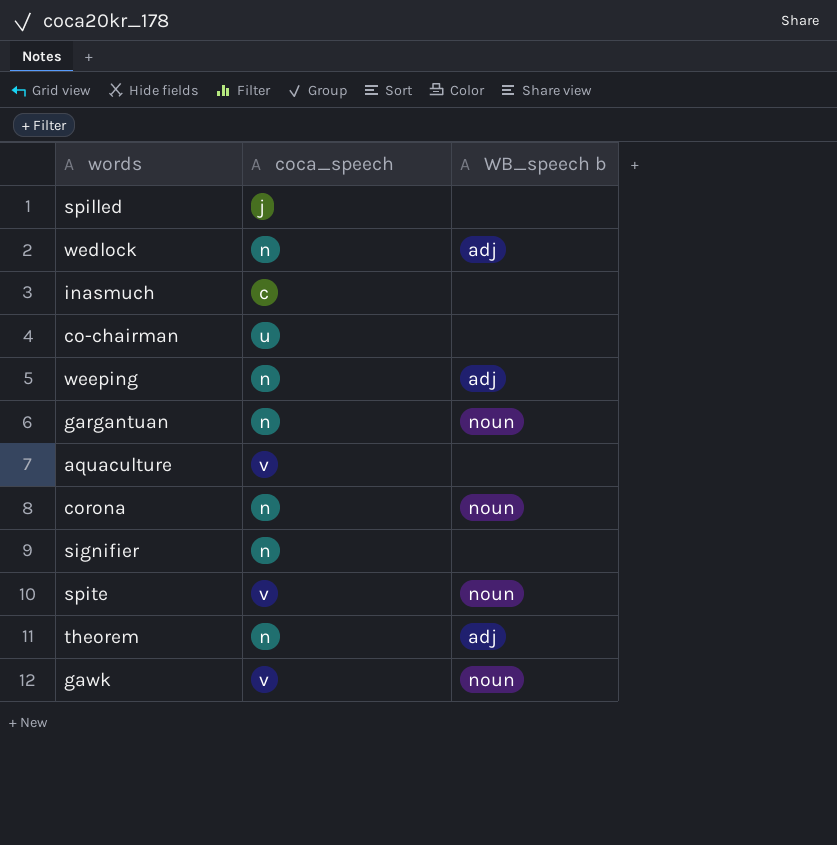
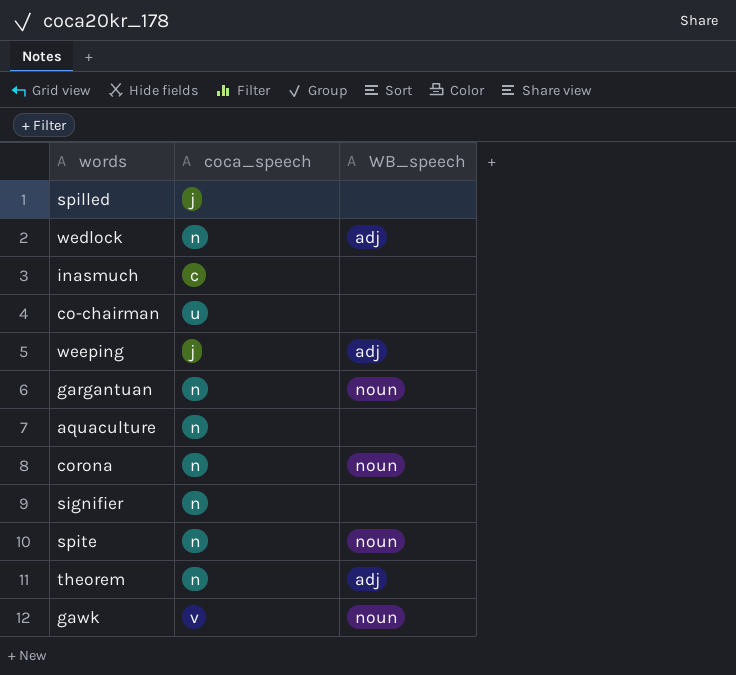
column name: WB_speech b -> WB_speech
weeping | coca_speech: n -> j
aquaculture | coca_speech: v -> n
spite | coca_speech: v -> n

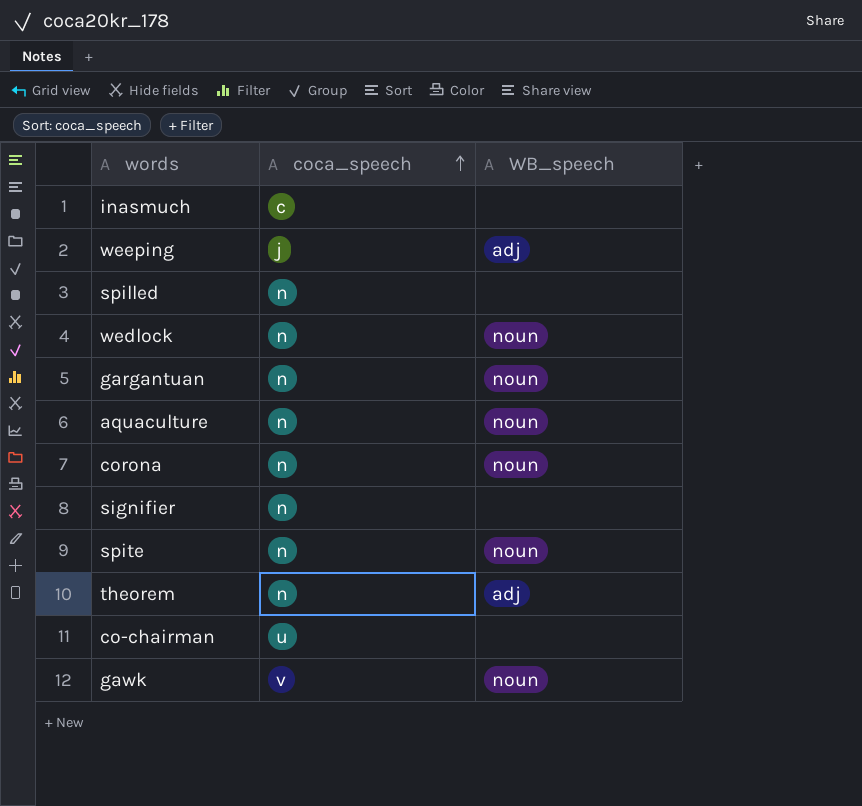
row order: none -> coca_speech ascending
spilled | coca_speech: j -> n
wedlock | WB_speech: adj -> noun
aquaculture | WB_speech: none -> noun

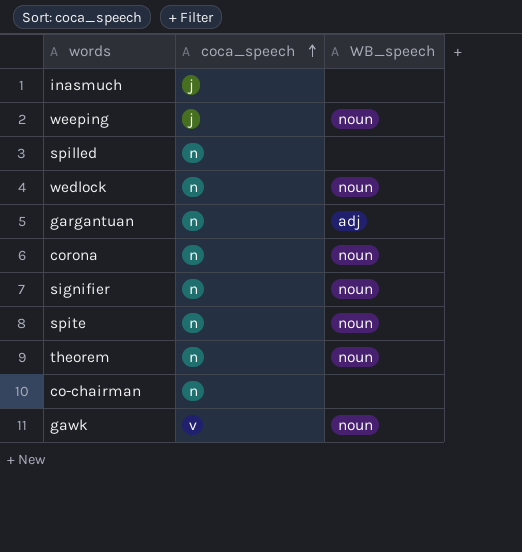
row aquaculture: n | noun -> none
inasmuch | coca_speech: c -> j
weeping | WB_speech: adj -> noun
gargantuan | WB_speech: noun -> adj
signifier | WB_speech: none -> noun
theorem | WB_speech: adj -> noun
co-chairman | coca_speech: u -> n

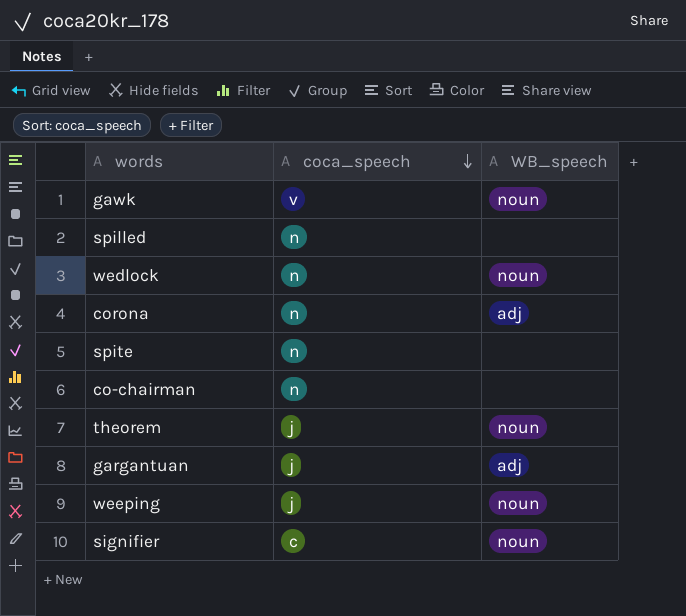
row order: coca_speech ascending -> coca_speech descending
row inasmuch: j | none -> none
corona | WB_speech: noun -> adj
spite | WB_speech: noun -> none
theorem | coca_speech: n -> j
gargantuan | coca_speech: n -> j
signifier | coca_speech: n -> c

